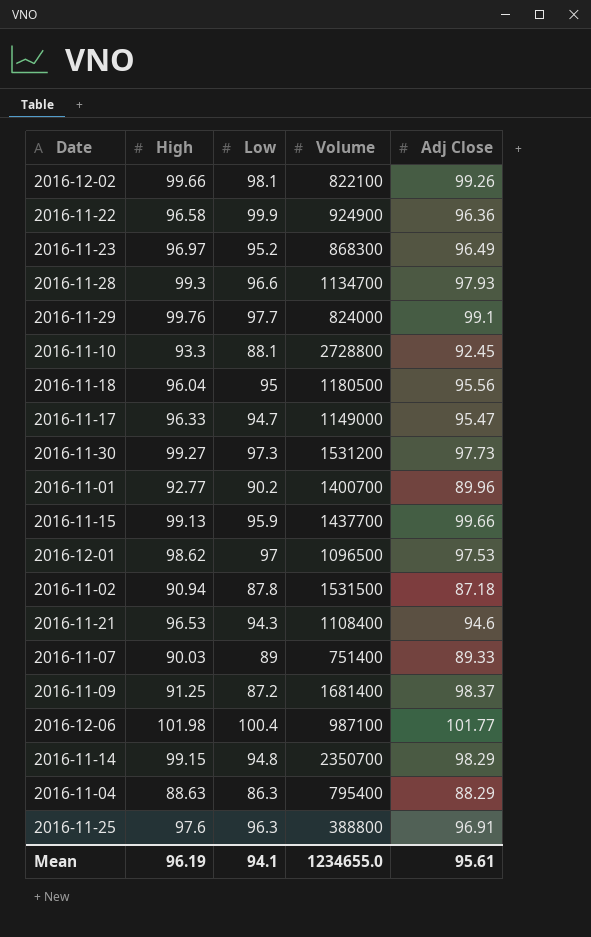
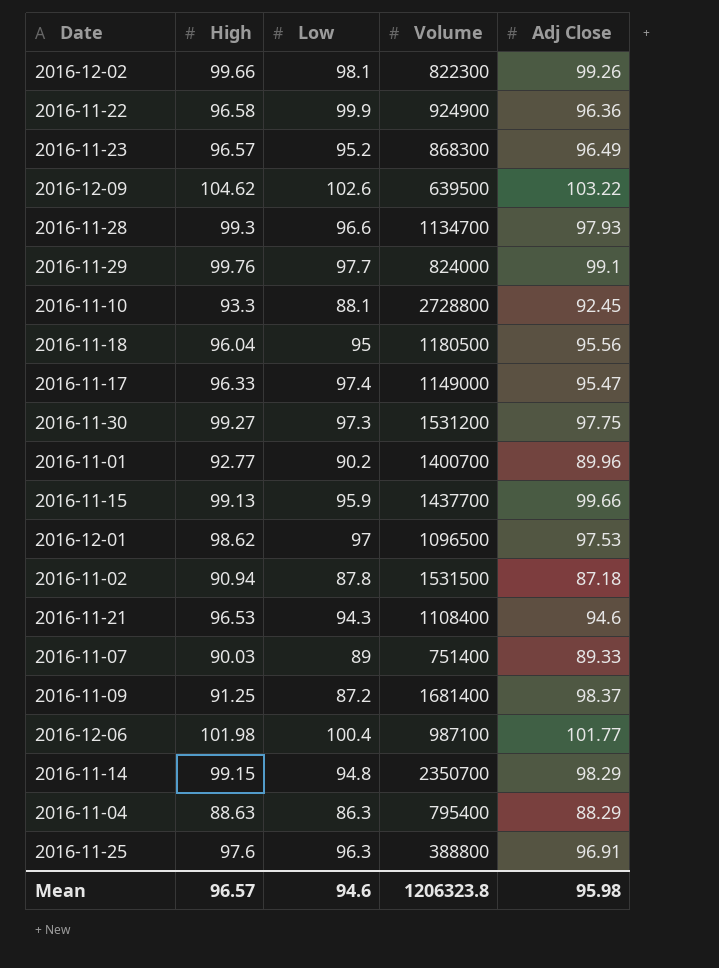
2016-12-02 | Volume: 822100 -> 822300
2016-11-23 | High: 96.97 -> 96.57
row 2016-12-09: none -> 104.62 | 102.6 | 639500 | 103.22
2016-11-17 | Low: 94.7 -> 97.4
2016-11-30 | Adj Close: 97.73 -> 97.75
Mean | High: 96.19 -> 96.57
Mean | Low: 94.1 -> 94.6
Mean | Volume: 1234655.0 -> 1206323.8
Mean | Adj Close: 95.61 -> 95.98

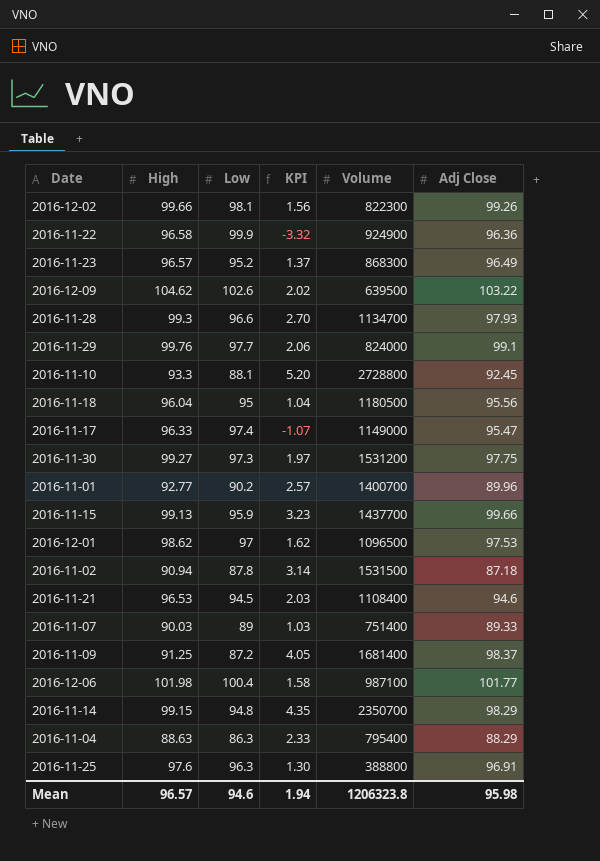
column KPI | formula: none -> [High] - [Low]
2016-11-21 | Low: 94.3 -> 94.5

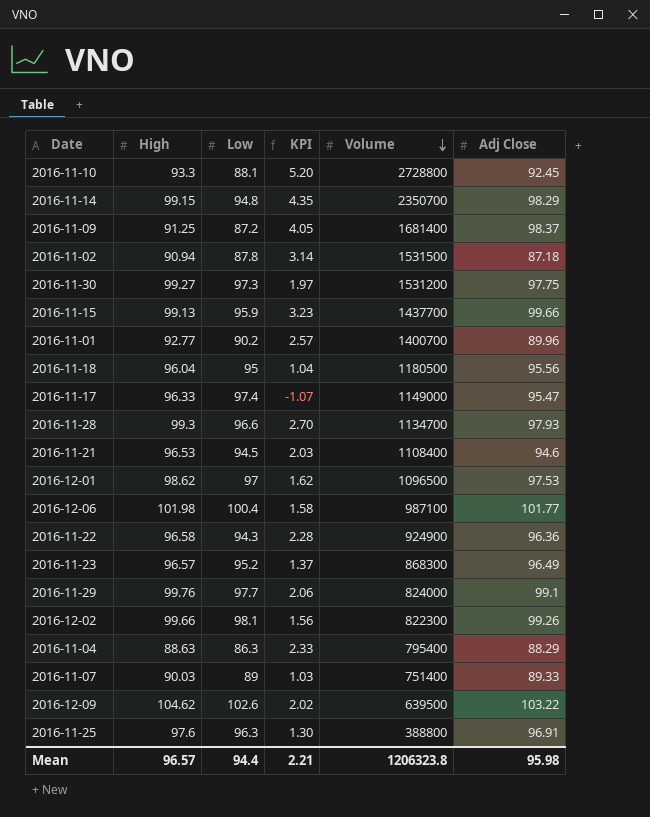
row order: none -> Volume descending
2016-11-22 | Low: 99.9 -> 94.3
2016-11-22 | KPI: -3.32 -> 2.28
Mean | Low: 94.6 -> 94.4
Mean | KPI: 1.94 -> 2.21

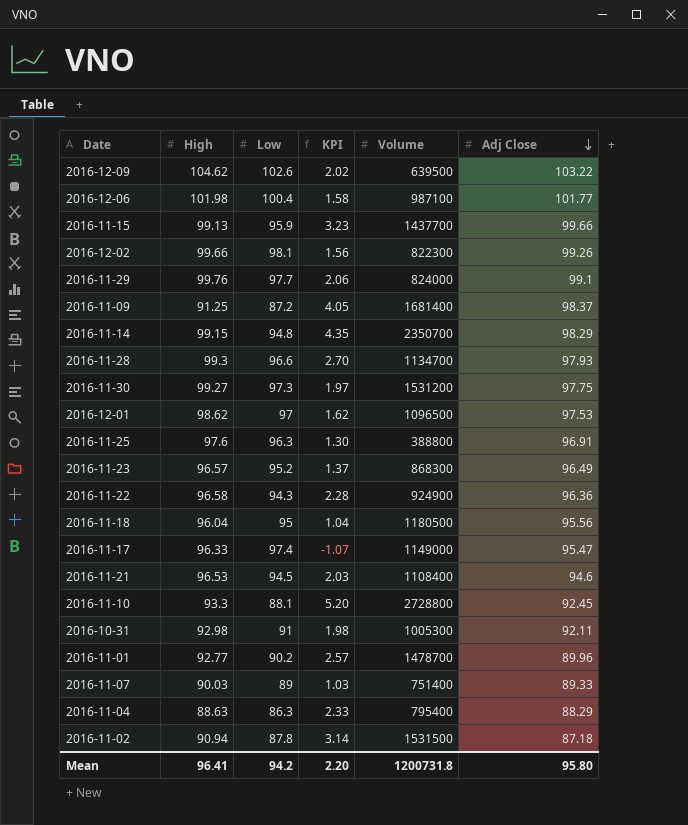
row order: Volume descending -> Adj Close descending
row 2016-10-31: none -> 92.98 | 91 | 1.98 | 1005300 | 92.11
2016-11-01 | Volume: 1400700 -> 1478700
Mean | High: 96.57 -> 96.41
Mean | Low: 94.4 -> 94.2
Mean | KPI: 2.21 -> 2.20
Mean | Volume: 1206323.8 -> 1200731.8
Mean | Adj Close: 95.98 -> 95.80

